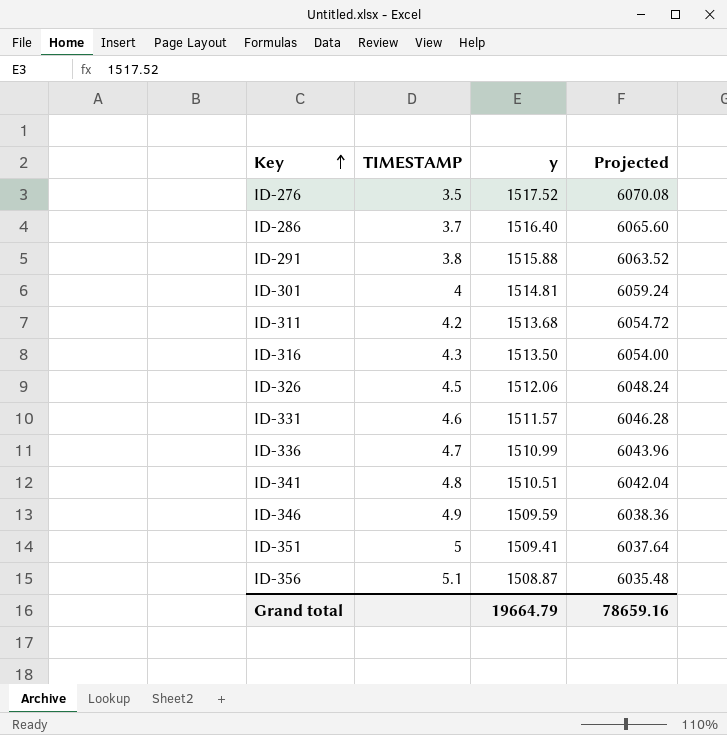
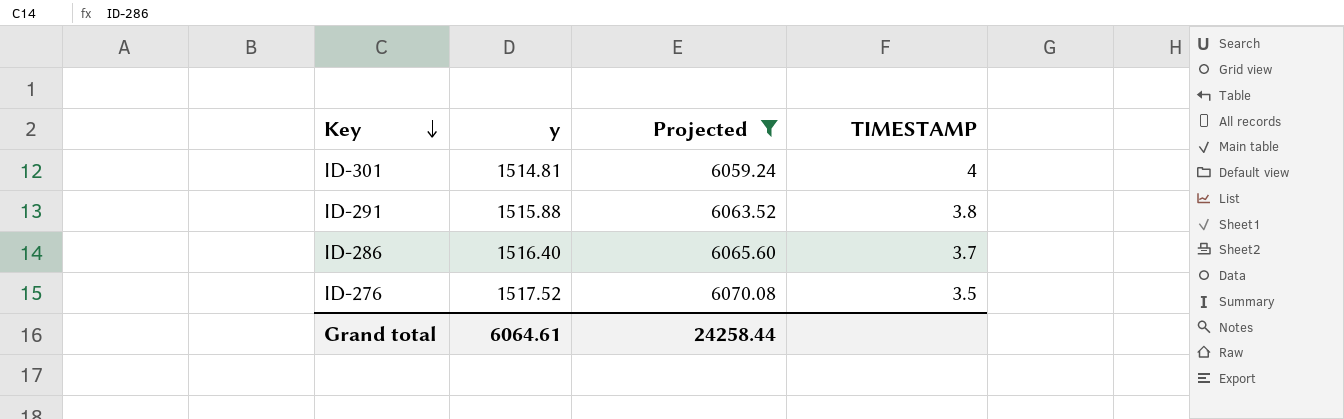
filter: none -> Projected >= 6059.24
row order: Key ascending -> Key descending
column TIMESTAMP | position: 2 -> 4
Grand total | y: 19664.79 -> 6064.61
Grand total | Projected: 78659.16 -> 24258.44

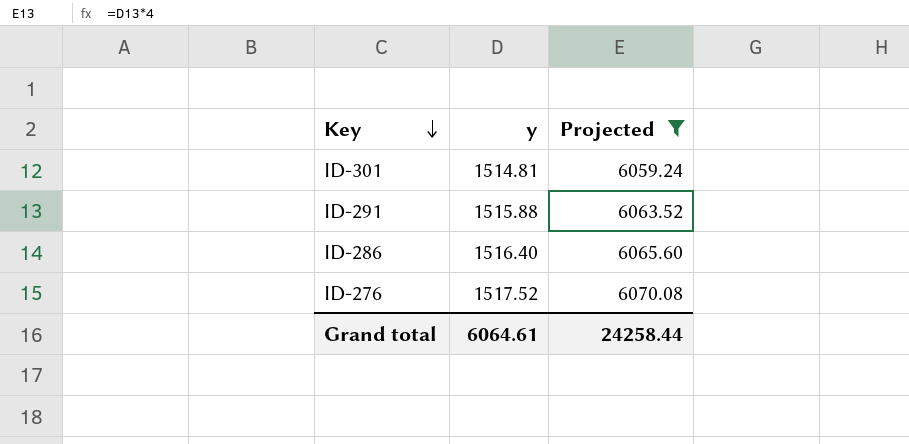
column TIMESTAMP | position: 4 -> none

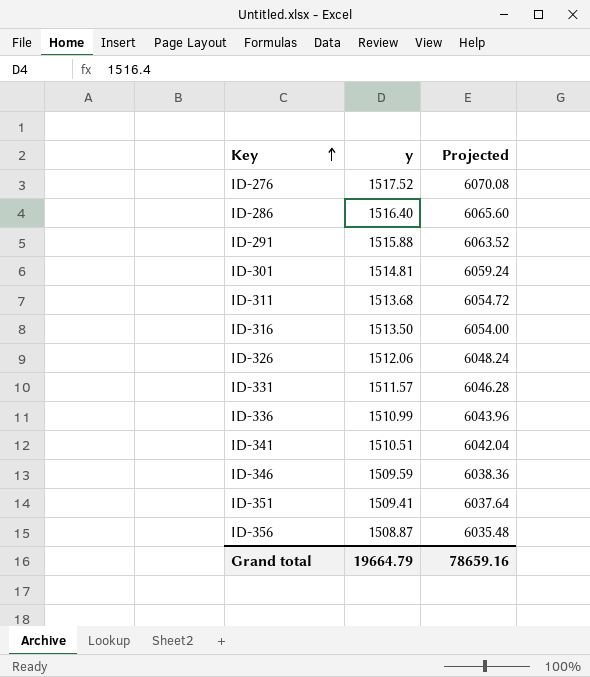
filter: Projected >= 6059.24 -> none
row order: Key descending -> Key ascending
Grand total | y: 6064.61 -> 19664.79
Grand total | Projected: 24258.44 -> 78659.16

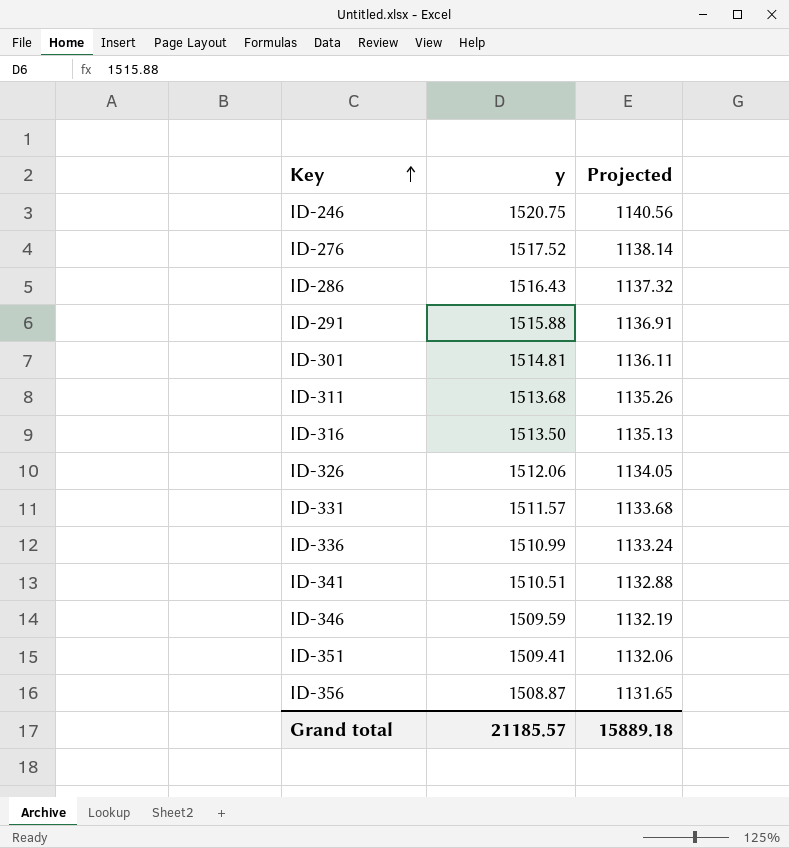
column Projected | formula: [y] * 4 -> [y] * 0.75
row ID-246: none -> 1520.75 | 1140.56
ID-286 | y: 1516.40 -> 1516.43
Grand total | y: 19664.79 -> 21185.57
Grand total | Projected: 78659.16 -> 15889.18

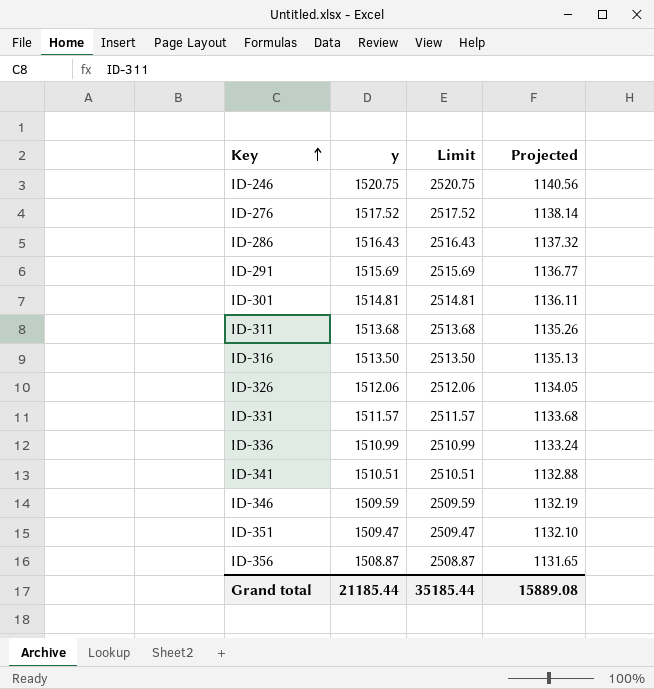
column Limit | formula: none -> [y] + 1000
ID-291 | y: 1515.88 -> 1515.69
ID-291 | Projected: 1136.91 -> 1136.77
ID-351 | y: 1509.41 -> 1509.47
ID-351 | Projected: 1132.06 -> 1132.10
Grand total | y: 21185.57 -> 21185.44
Grand total | Projected: 15889.18 -> 15889.08

